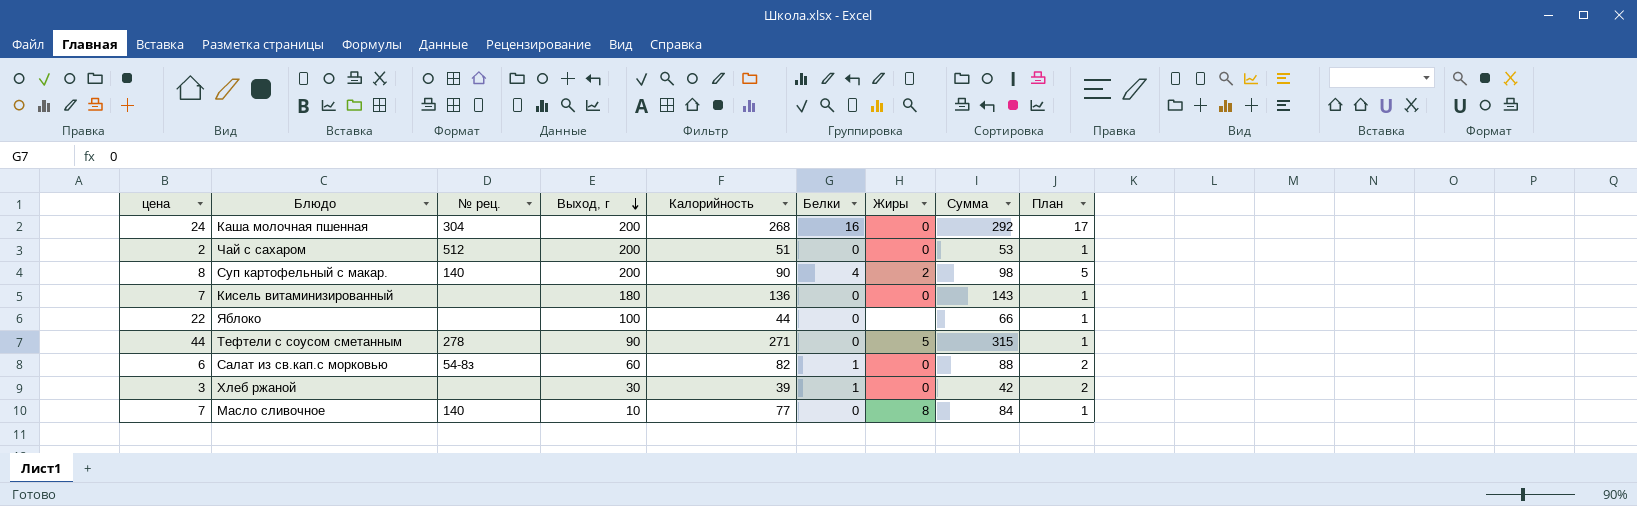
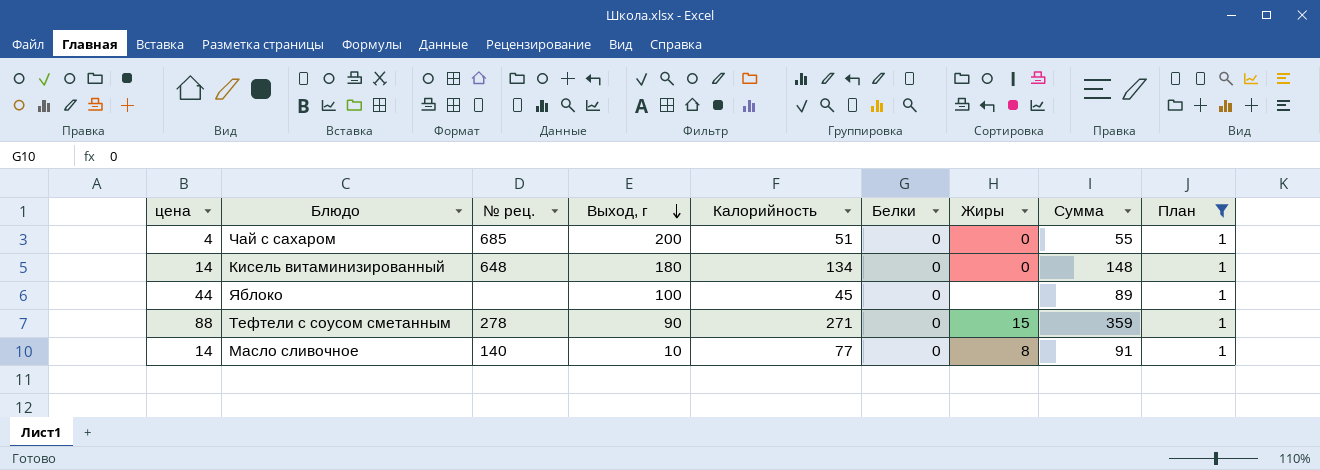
filter: none -> План = 1
Чай с сахаром | цена: 2 -> 4
Чай с сахаром | № рец.: 512 -> 685
Чай с сахаром | Сумма: 53 -> 55
Кисель витаминизированный | цена: 7 -> 14
Кисель витаминизированный | № рец.: none -> 648
Кисель витаминизированный | Калорийность: 136 -> 134
Кисель витаминизированный | Сумма: 143 -> 148
Яблоко | цена: 22 -> 44
Яблоко | Калорийность: 44 -> 45
Яблоко | Сумма: 66 -> 89
Тефтели с соусом сметанным | цена: 44 -> 88
Тефтели с соусом сметанным | Жиры: 5 -> 15
Тефтели с соусом сметанным | Сумма: 315 -> 359
Масло сливочное | цена: 7 -> 14
Масло сливочное | Сумма: 84 -> 91

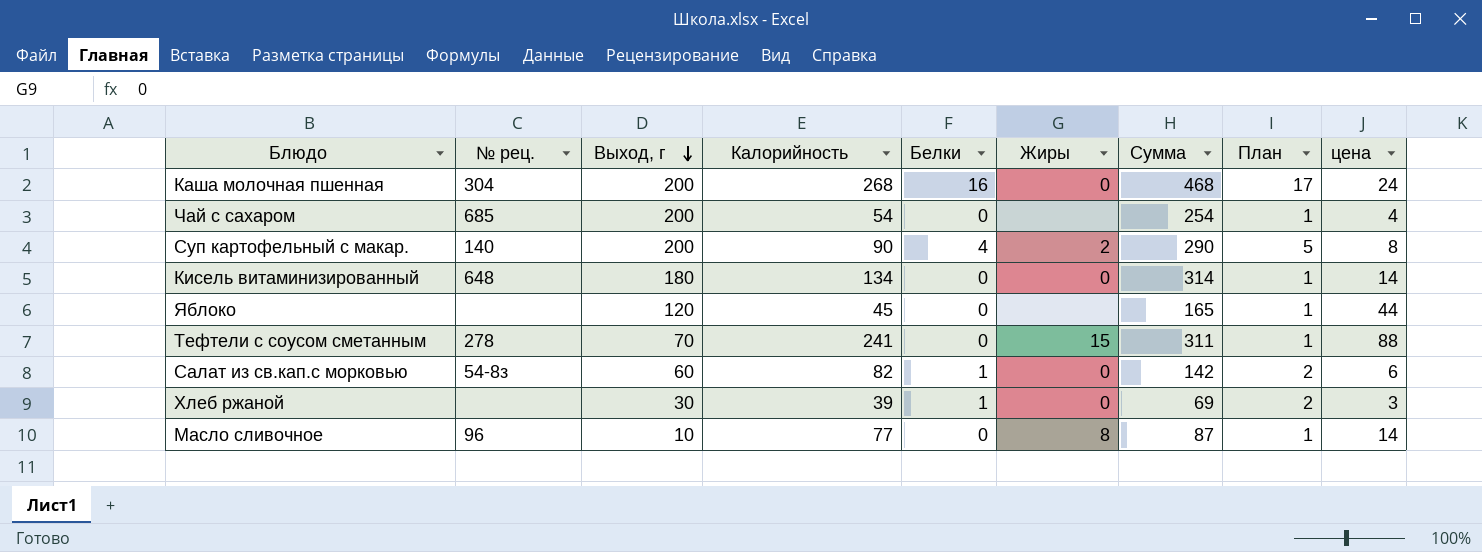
filter: План = 1 -> none
column Сумма | formula: [цена] + [Калорийность] -> [Выход, г] + [Калорийность]
column цена | position: 1 -> 9
Чай с сахаром | Калорийность: 51 -> 54
Чай с сахаром | Жиры: 0 -> none
Яблоко | Выход, г: 100 -> 120
Тефтели с соусом сметанным | Выход, г: 90 -> 70
Тефтели с соусом сметанным | Калорийность: 271 -> 241
Масло сливочное | № рец.: 140 -> 96

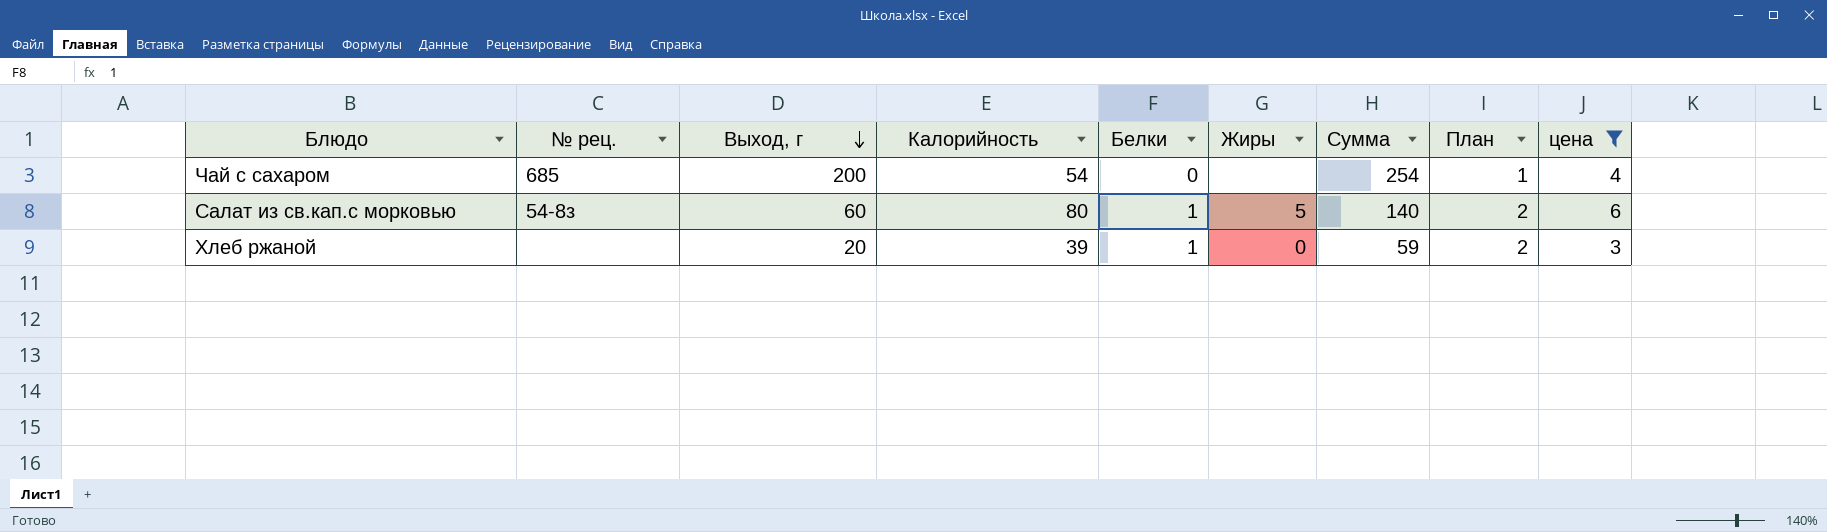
filter: none -> цена <= 6
Салат из св.кап.с морковью | Калорийность: 82 -> 80
Салат из св.кап.с морковью | Жиры: 0 -> 5
Салат из св.кап.с морковью | Сумма: 142 -> 140
Хлеб ржаной | Выход, г: 30 -> 20
Хлеб ржаной | Сумма: 69 -> 59

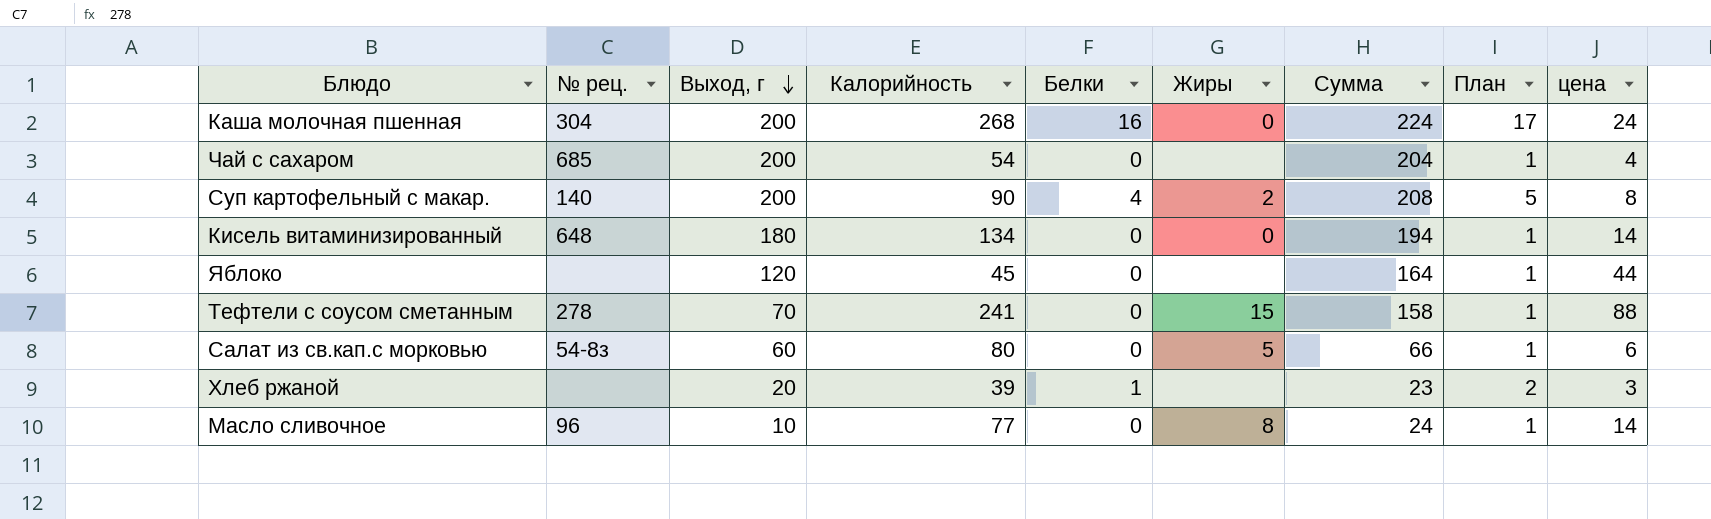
filter: цена <= 6 -> none
column Сумма | formula: [Выход, г] + [Калорийность] -> [Выход, г] + [цена]
Салат из св.кап.с морковью | Белки: 1 -> 0
Салат из св.кап.с морковью | План: 2 -> 1
Хлеб ржаной | Жиры: 0 -> none

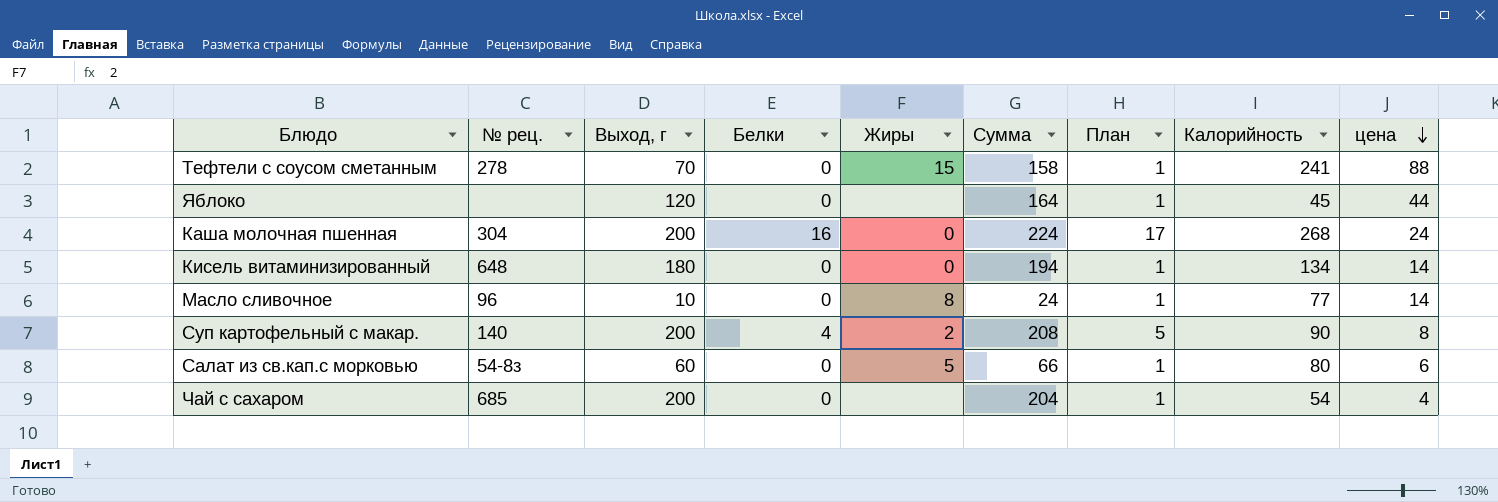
row order: Выход, г descending -> цена descending
column Калорийность | position: 4 -> 8
row Хлеб ржаной: none | 20 | 39 | 1 | none | 23 | 2 | 3 -> none

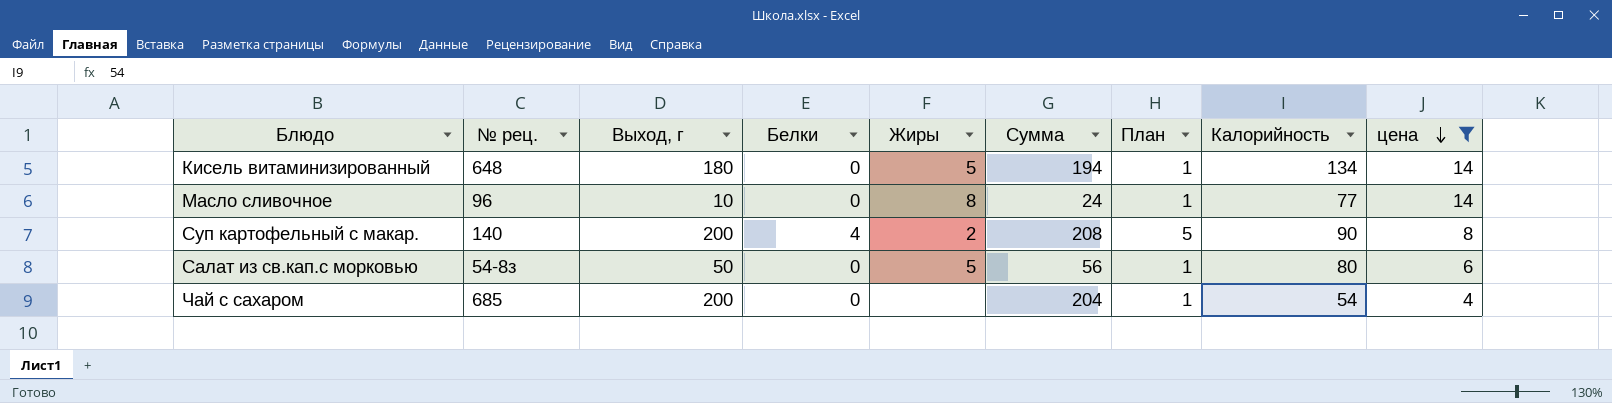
filter: none -> цена <= 14
Кисель витаминизированный | Жиры: 0 -> 5
Салат из св.кап.с морковью | Выход, г: 60 -> 50
Салат из св.кап.с морковью | Сумма: 66 -> 56

